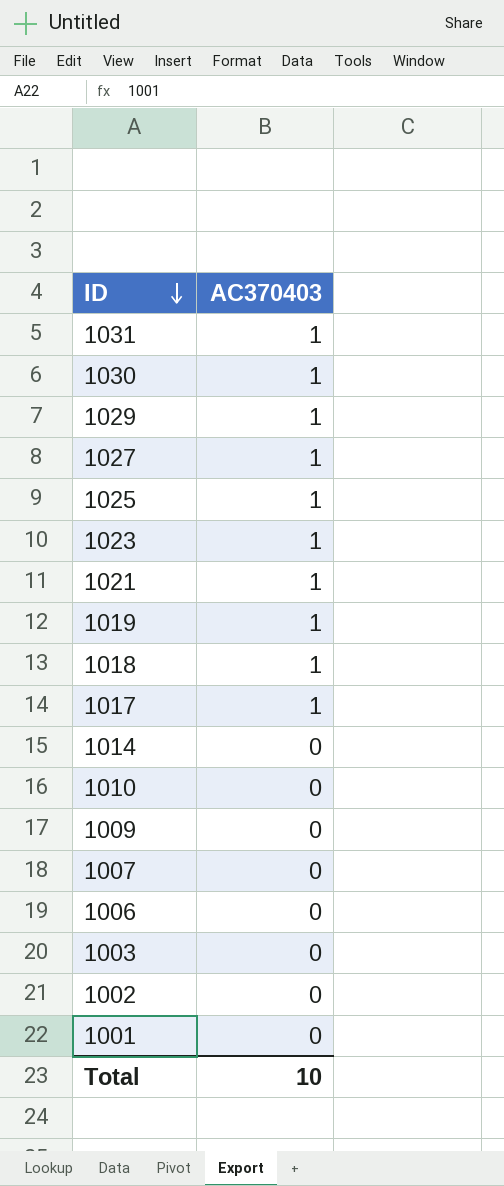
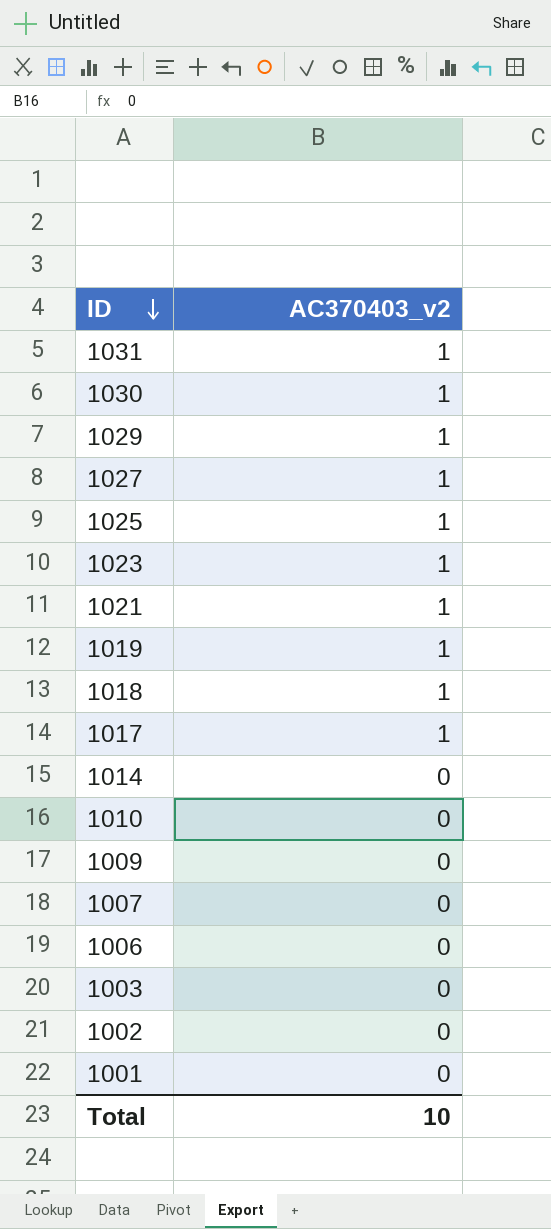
column name: AC370403 -> AC370403_v2

